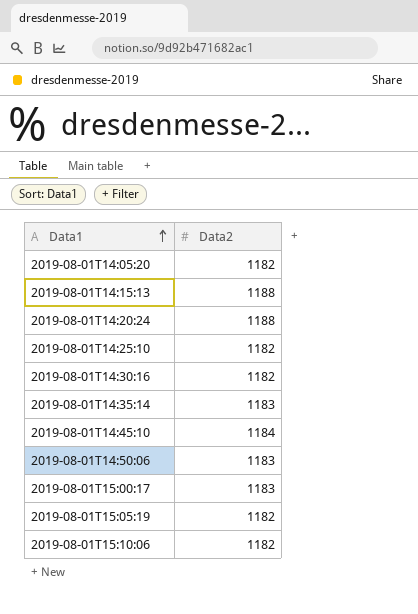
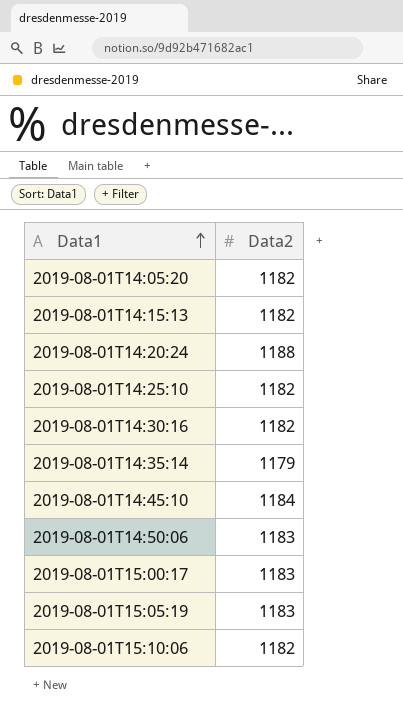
2019-08-01T14:15:13 | Data2: 1188 -> 1182
2019-08-01T14:35:14 | Data2: 1183 -> 1179
2019-08-01T15:05:19 | Data2: 1182 -> 1183

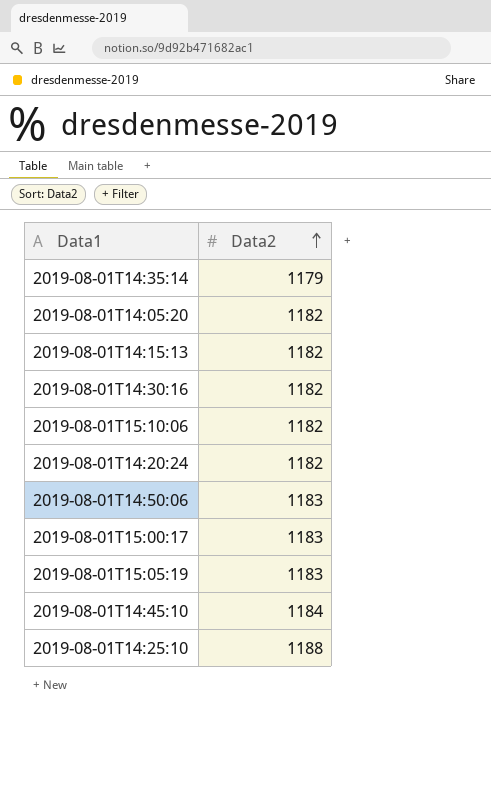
row order: Data1 ascending -> Data2 ascending
2019-08-01T14:20:24 | Data2: 1188 -> 1182
2019-08-01T14:25:10 | Data2: 1182 -> 1188

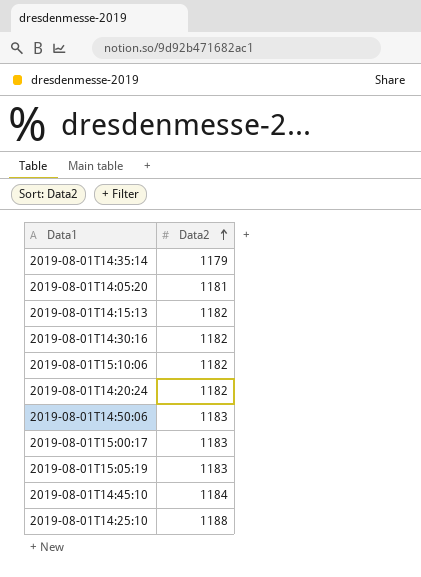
2019-08-01T14:05:20 | Data2: 1182 -> 1181

